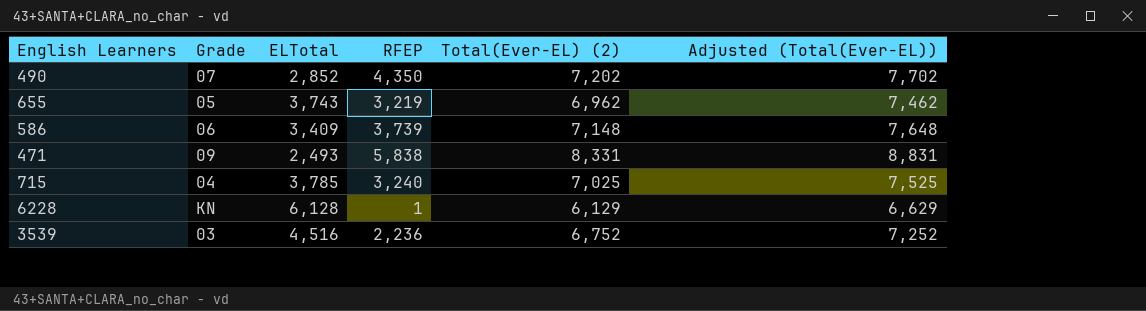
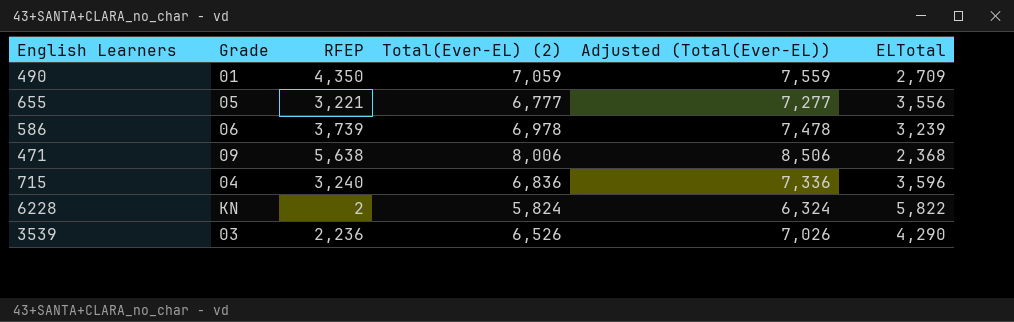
column ELTotal | position: 3 -> 6
490 | Grade: 07 -> 01
490 | Total(Ever-EL) (2): 7,202 -> 7,059
490 | Adjusted (Total(Ever-EL)): 7,702 -> 7,559
490 | ELTotal: 2,852 -> 2,709
655 | RFEP: 3,219 -> 3,221
655 | Total(Ever-EL) (2): 6,962 -> 6,777
655 | Adjusted (Total(Ever-EL)): 7,462 -> 7,277
655 | ELTotal: 3,743 -> 3,556
586 | Total(Ever-EL) (2): 7,148 -> 6,978
586 | Adjusted (Total(Ever-EL)): 7,648 -> 7,478
586 | ELTotal: 3,409 -> 3,239
471 | RFEP: 5,838 -> 5,638
471 | Total(Ever-EL) (2): 8,331 -> 8,006
471 | Adjusted (Total(Ever-EL)): 8,831 -> 8,506
471 | ELTotal: 2,493 -> 2,368
715 | Total(Ever-EL) (2): 7,025 -> 6,836
715 | Adjusted (Total(Ever-EL)): 7,525 -> 7,336
715 | ELTotal: 3,785 -> 3,596
6228 | RFEP: 1 -> 2
6228 | Total(Ever-EL) (2): 6,129 -> 5,824
6228 | Adjusted (Total(Ever-EL)): 6,629 -> 6,324
6228 | ELTotal: 6,128 -> 5,822
3539 | Total(Ever-EL) (2): 6,752 -> 6,526
3539 | Adjusted (Total(Ever-EL)): 7,252 -> 7,026
3539 | ELTotal: 4,516 -> 4,290

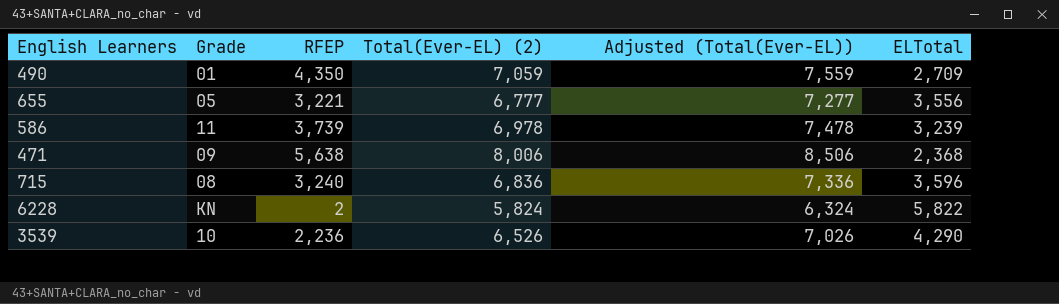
586 | Grade: 06 -> 11
715 | Grade: 04 -> 08
3539 | Grade: 03 -> 10

